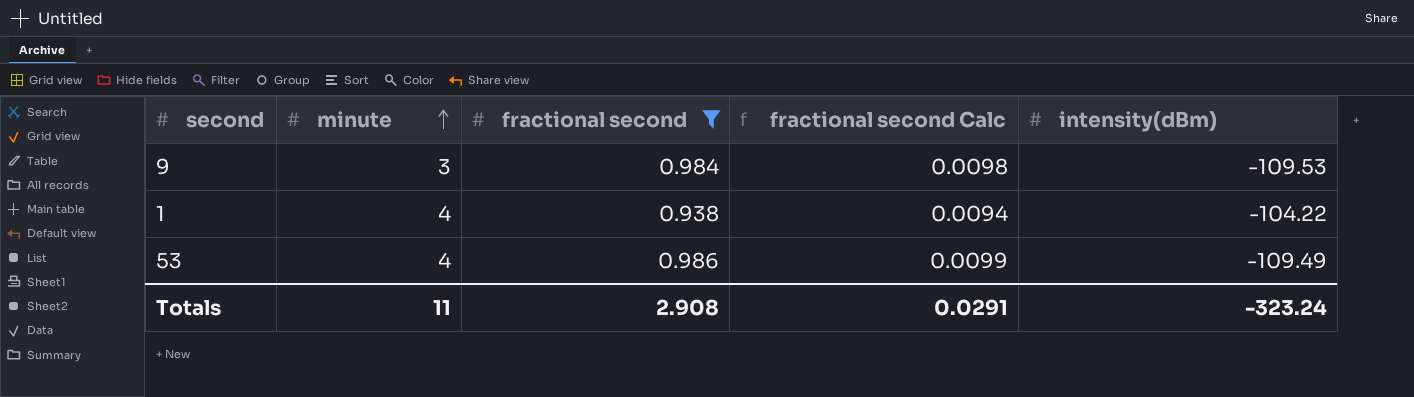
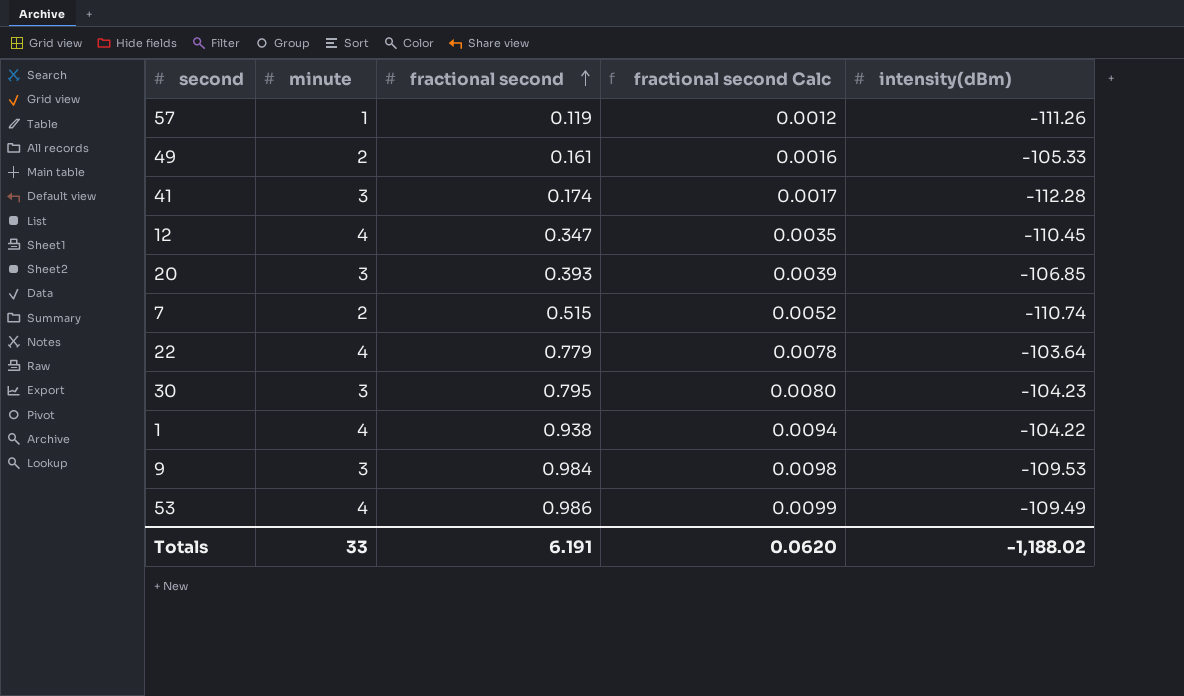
filter: fractional second >= 0.938 -> none
row order: minute ascending -> fractional second ascending
Totals | minute: 11 -> 33
Totals | fractional second: 2.908 -> 6.191
Totals | fractional second Calc: 0.0291 -> 0.0620
Totals | intensity(dBm): -323.24 -> -1,188.02

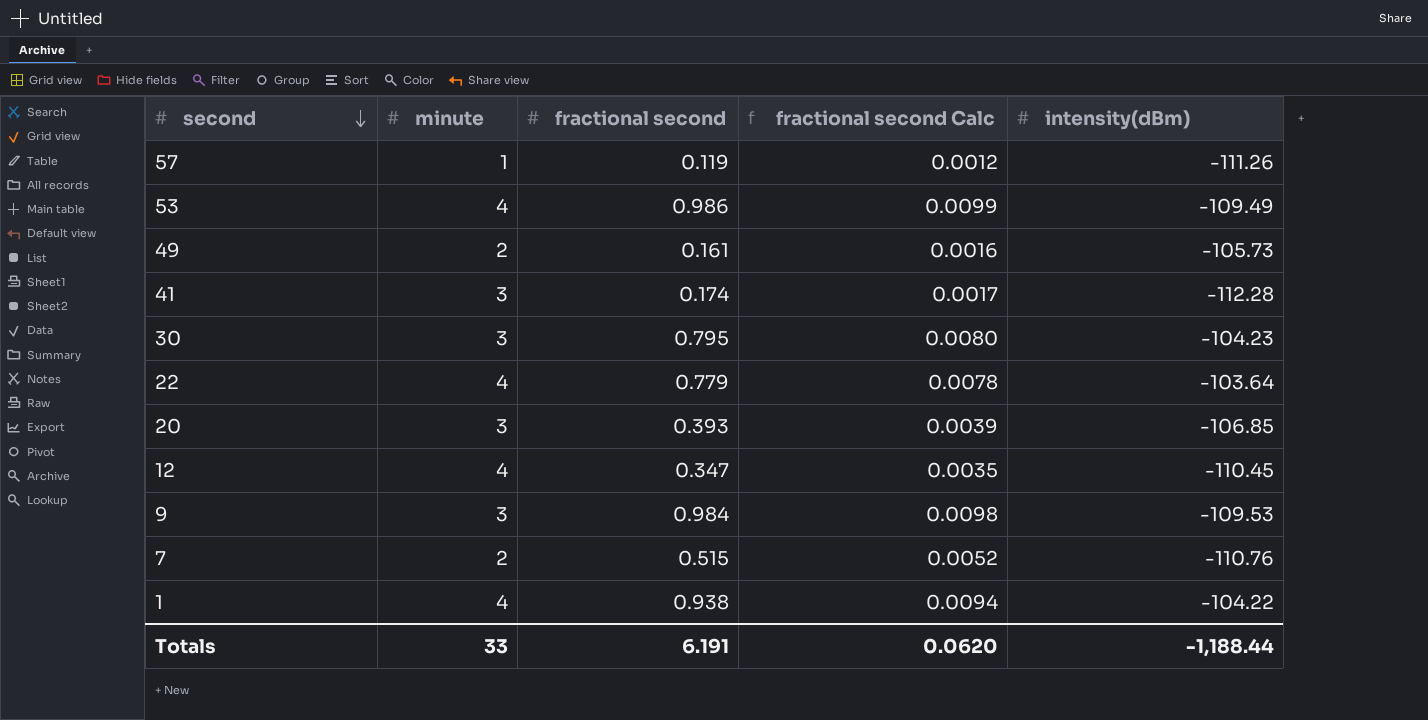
row order: fractional second ascending -> second descending
49 | intensity(dBm): -105.33 -> -105.73
7 | intensity(dBm): -110.74 -> -110.76
Totals | intensity(dBm): -1,188.02 -> -1,188.44

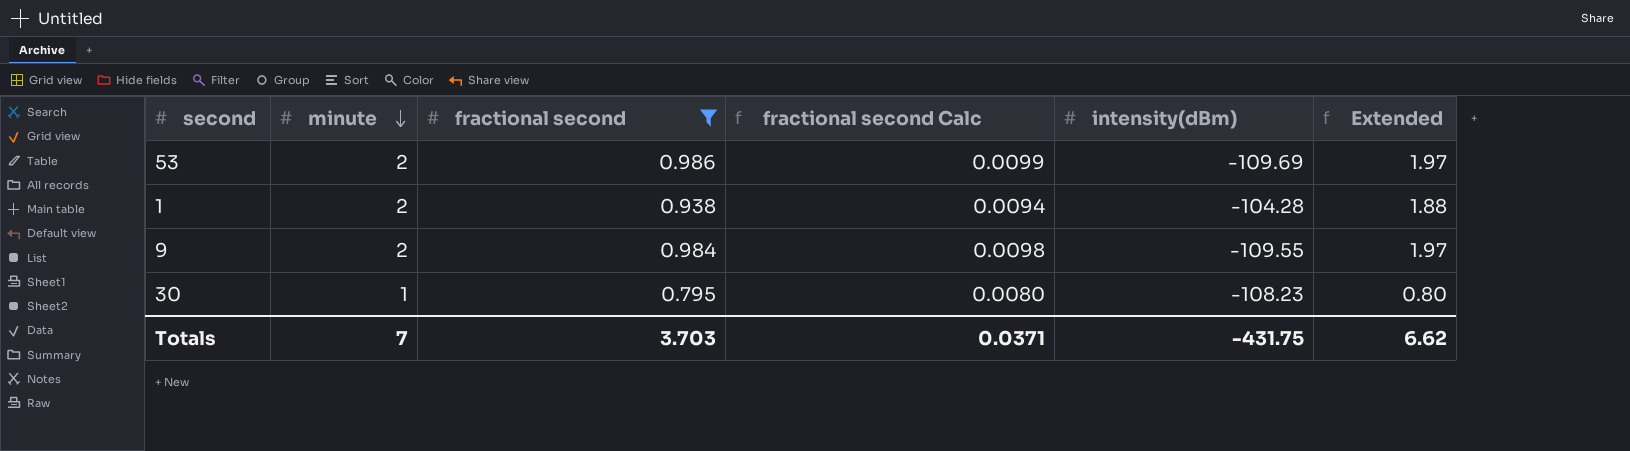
filter: none -> fractional second >= 0.795
row order: second descending -> minute descending
column Extended | formula: none -> [minute] * [fractional second]
53 | minute: 4 -> 2
53 | intensity(dBm): -109.49 -> -109.69
1 | minute: 4 -> 2
1 | intensity(dBm): -104.22 -> -104.28
9 | minute: 3 -> 2
9 | intensity(dBm): -109.53 -> -109.55
30 | minute: 3 -> 1
30 | intensity(dBm): -104.23 -> -108.23
Totals | minute: 33 -> 7
Totals | fractional second: 6.191 -> 3.703
Totals | fractional second Calc: 0.0620 -> 0.0371
Totals | intensity(dBm): -1,188.44 -> -431.75

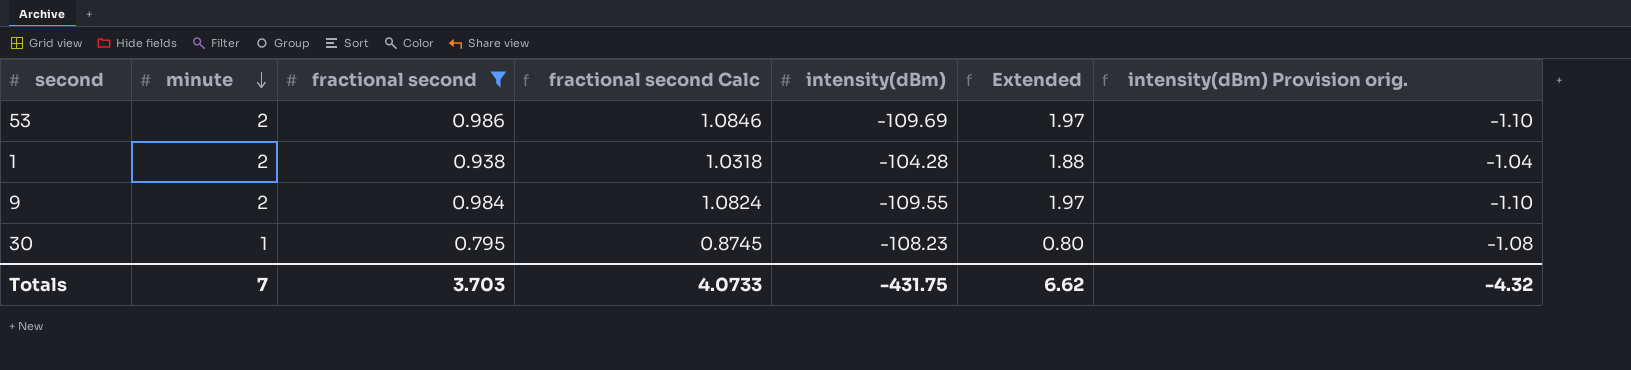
column fractional second Calc | formula: [fractional second] * 0.01 -> [fractional second] * 1.1
column intensity(dBm) Provision orig. | formula: none -> [intensity(dBm)] * 0.01
Totals | fractional second Calc: 0.0371 -> 4.0733

